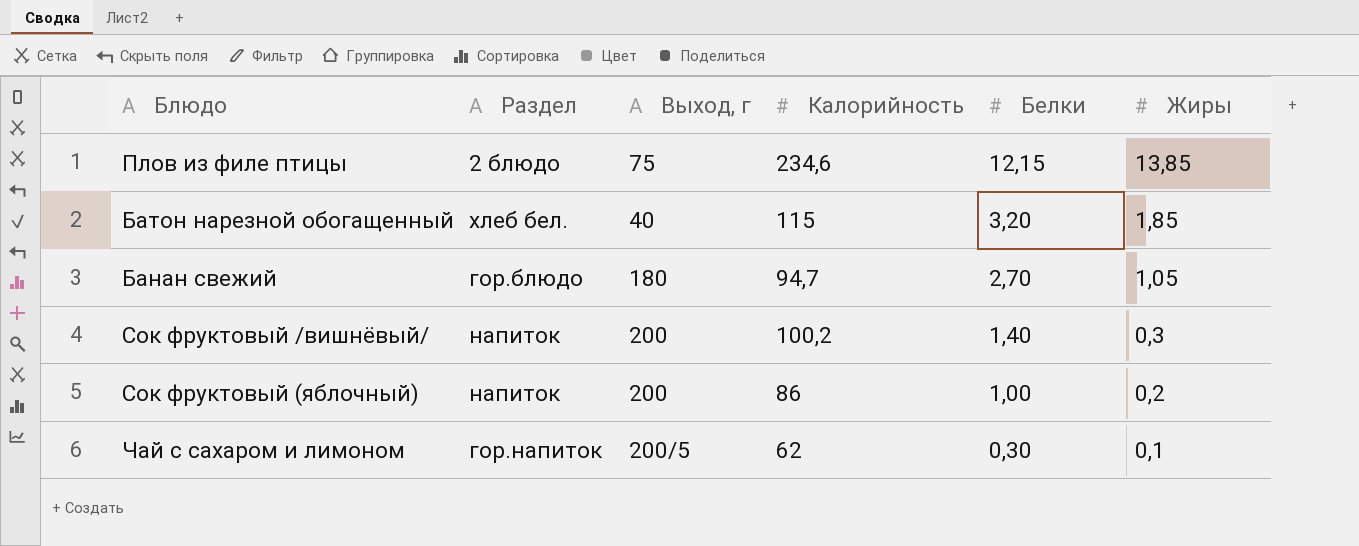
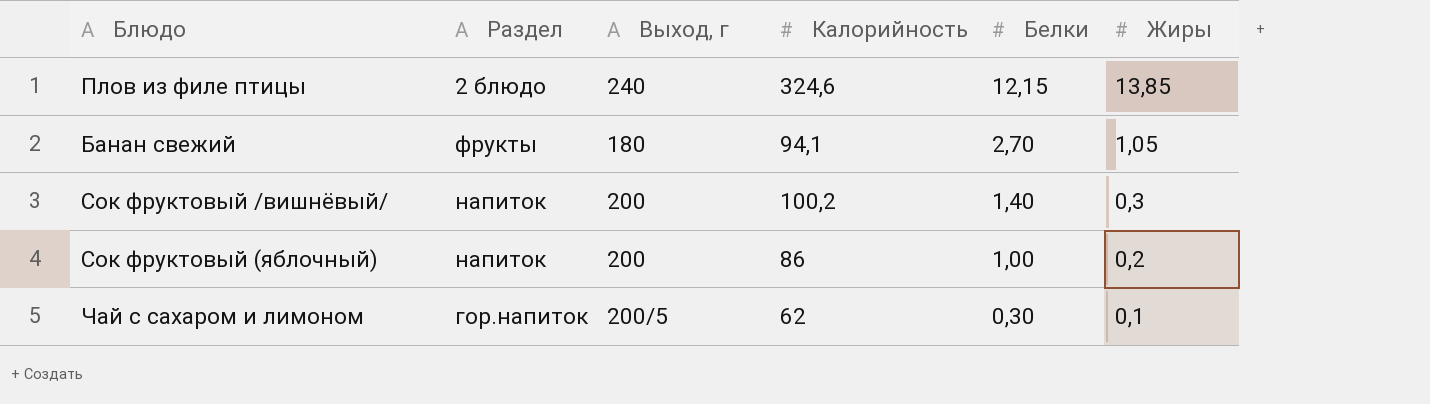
row Батон нарезной обогащенный: хлеб бел. | 40 | 115 | 3,20 | 1,85 -> none
Плов из филе птицы | Выход, г: 75 -> 240
Плов из филе птицы | Калорийность: 234,6 -> 324,6
Банан свежий | Раздел: гор.блюдо -> фрукты
Банан свежий | Калорийность: 94,7 -> 94,1

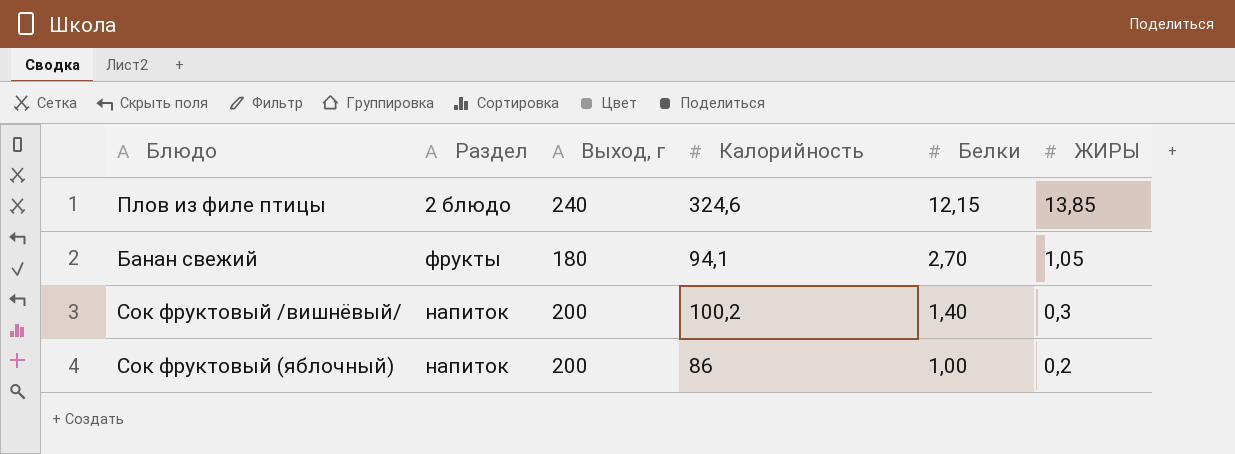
column name: Жиры -> ЖИРЫ
row Чай с сахаром и лимоном: гор.напиток | 200/5 | 62 | 0,30 | 0,1 -> none

